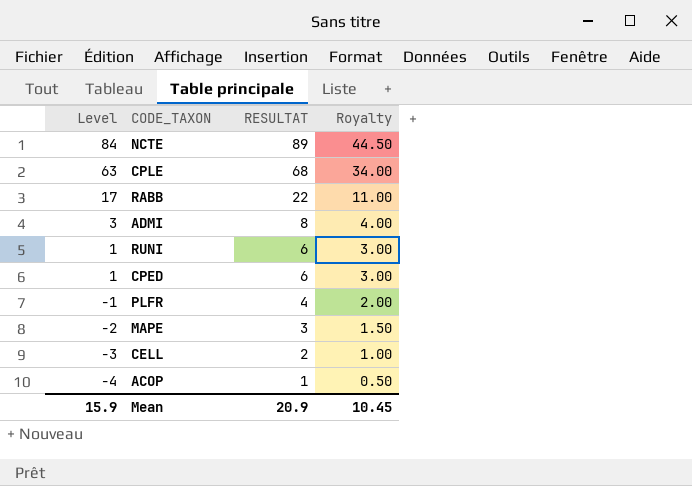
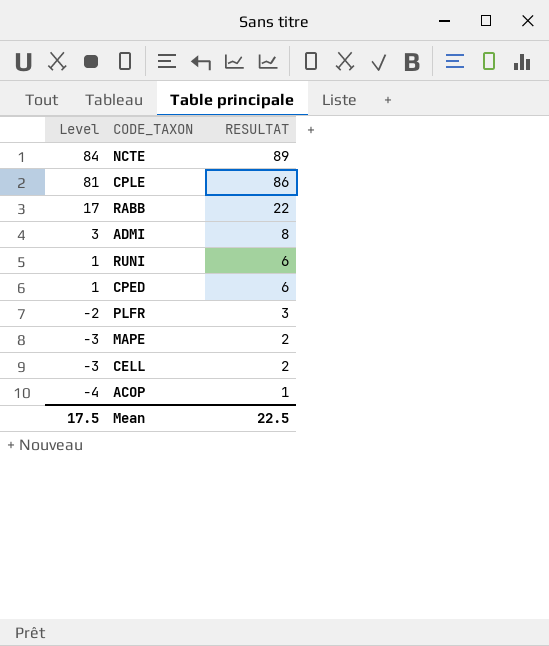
column Royalty | formula: [RESULTAT] * 0.5 -> none
CPLE | Level: 63 -> 81
CPLE | RESULTAT: 68 -> 86
PLFR | Level: -1 -> -2
PLFR | RESULTAT: 4 -> 3
MAPE | Level: -2 -> -3
MAPE | RESULTAT: 3 -> 2
Mean | Level: 15.9 -> 17.5
Mean | RESULTAT: 20.9 -> 22.5

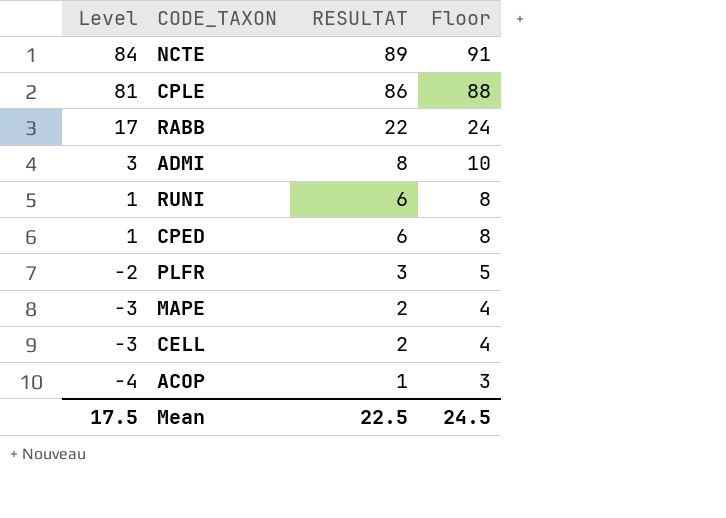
column Floor | formula: none -> [RESULTAT] + 2

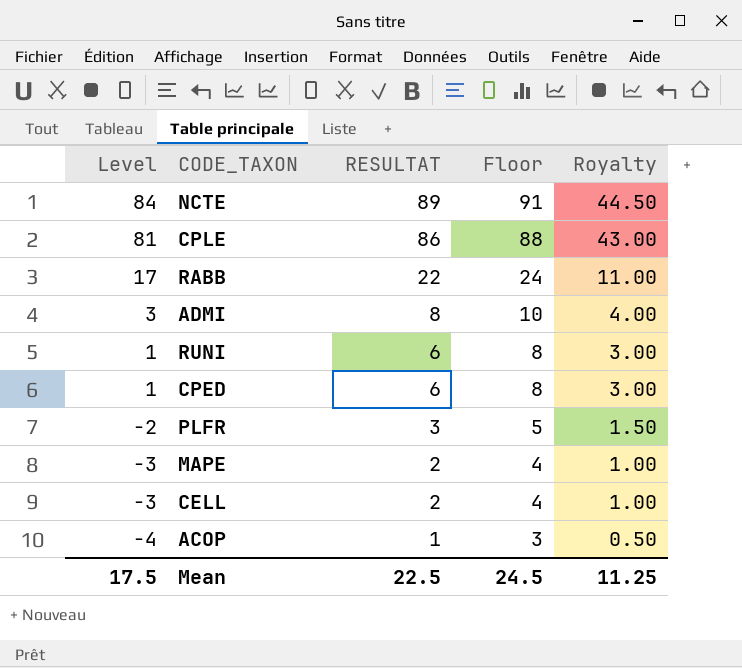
column Royalty | formula: none -> [RESULTAT] * 0.5

